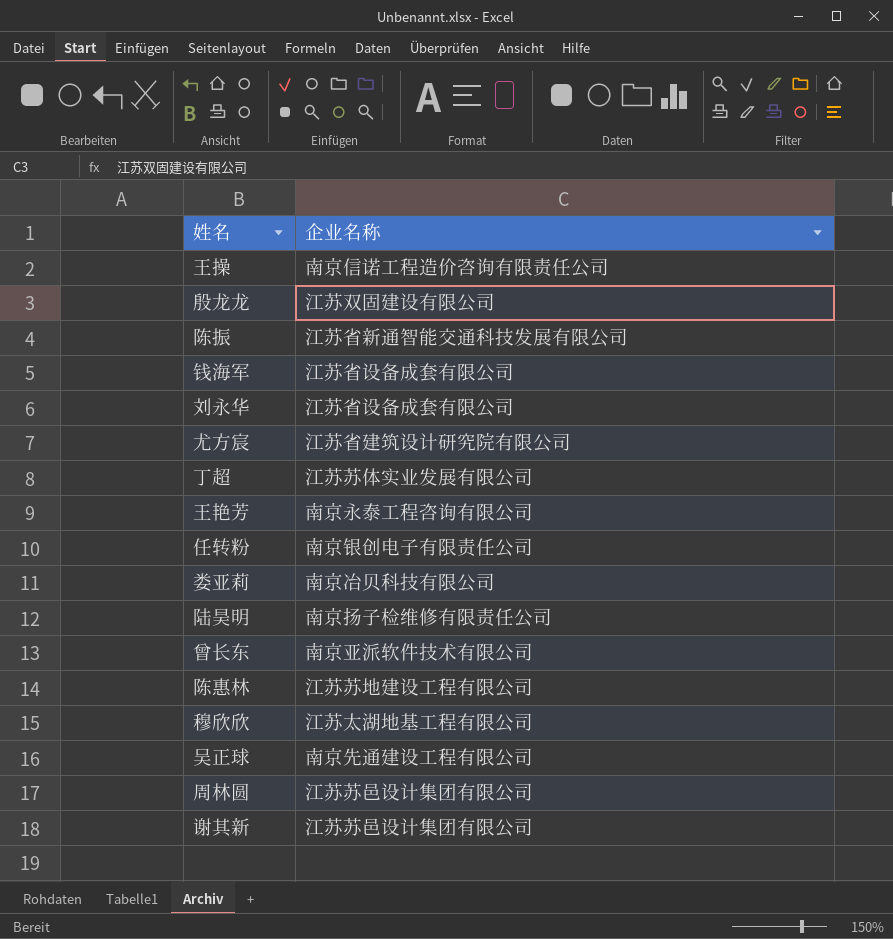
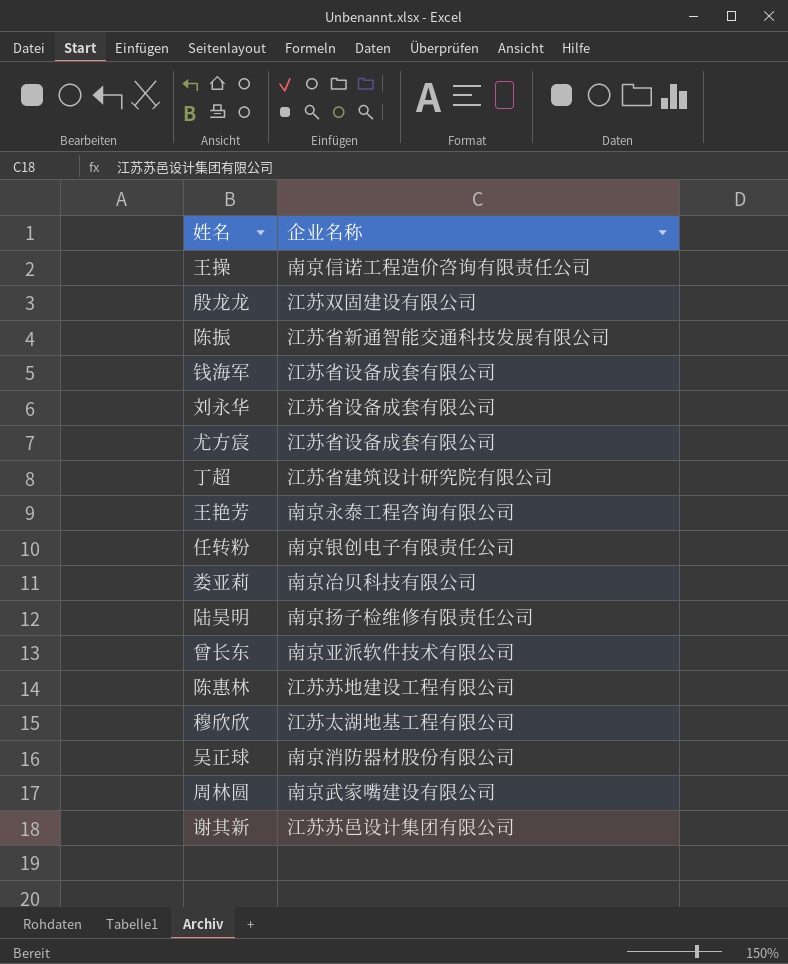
尤方宸 | 企业名称: 江苏省建筑设计研究院有限公司 -> 江苏省设备成套有限公司
丁超 | 企业名称: 江苏苏体实业发展有限公司 -> 江苏省建筑设计研究院有限公司
吴正球 | 企业名称: 南京先通建设工程有限公司 -> 南京消防器材股份有限公司
周林圆 | 企业名称: 江苏苏邑设计集团有限公司 -> 南京武家嘴建设有限公司

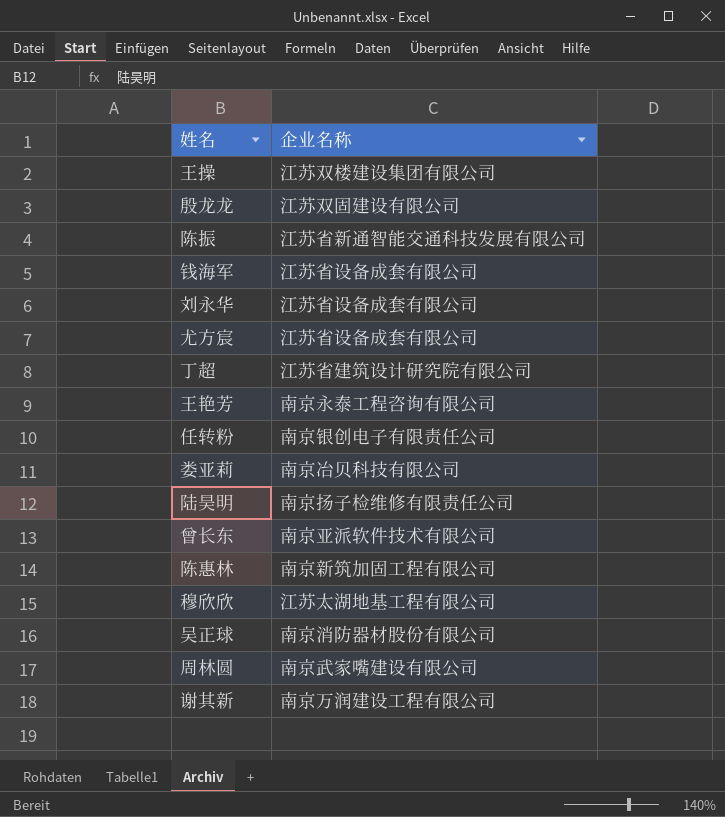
王操 | 企业名称: 南京信诺工程造价咨询有限责任公司 -> 江苏双楼建设集团有限公司
陈惠林 | 企业名称: 江苏苏地建设工程有限公司 -> 南京新筑加固工程有限公司
谢其新 | 企业名称: 江苏苏邑设计集团有限公司 -> 南京万润建设工程有限公司

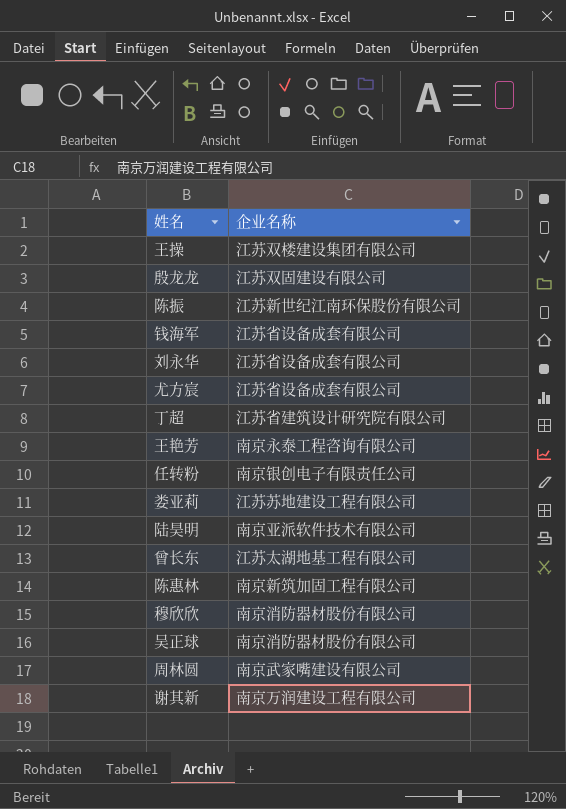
陈振 | 企业名称: 江苏省新通智能交通科技发展有限公司 -> 江苏新世纪江南环保股份有限公司
娄亚莉 | 企业名称: 南京冶贝科技有限公司 -> 江苏苏地建设工程有限公司
陆昊明 | 企业名称: 南京扬子检维修有限责任公司 -> 南京亚派软件技术有限公司
曾长东 | 企业名称: 南京亚派软件技术有限公司 -> 江苏太湖地基工程有限公司
穆欣欣 | 企业名称: 江苏太湖地基工程有限公司 -> 南京消防器材股份有限公司

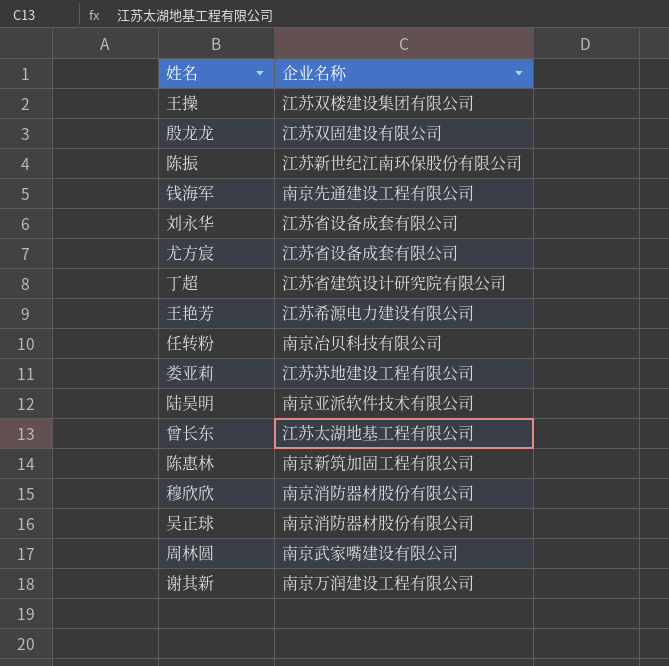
钱海军 | 企业名称: 江苏省设备成套有限公司 -> 南京先通建设工程有限公司
王艳芳 | 企业名称: 南京永泰工程咨询有限公司 -> 江苏希源电力建设有限公司
任转粉 | 企业名称: 南京银创电子有限责任公司 -> 南京冶贝科技有限公司

